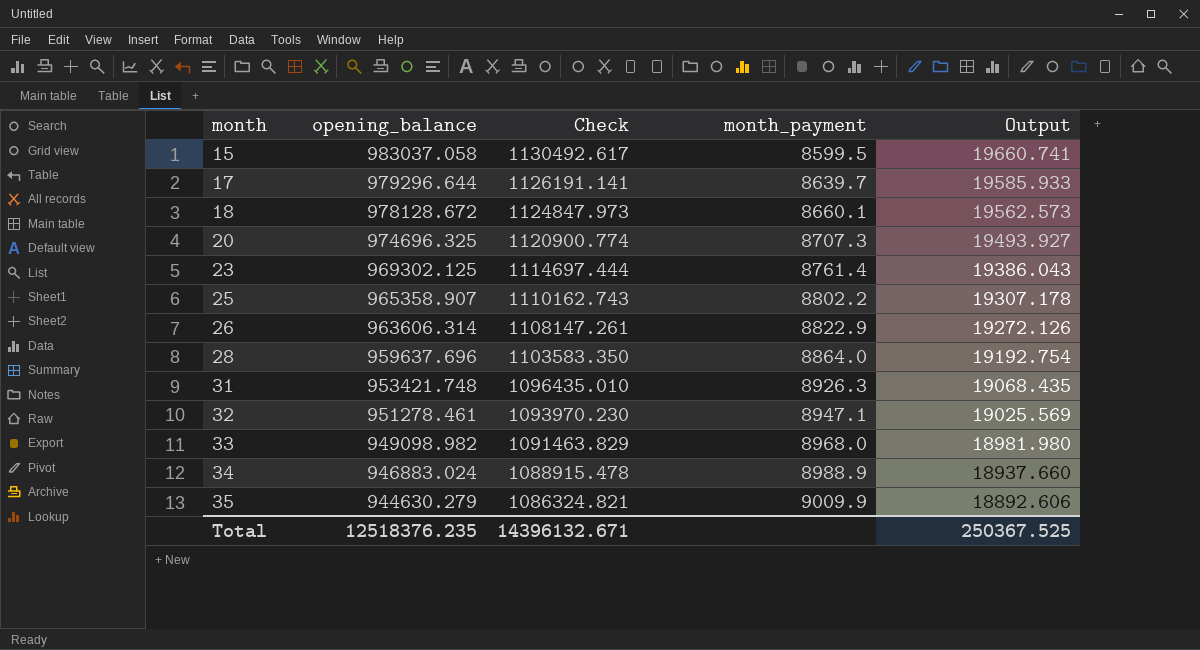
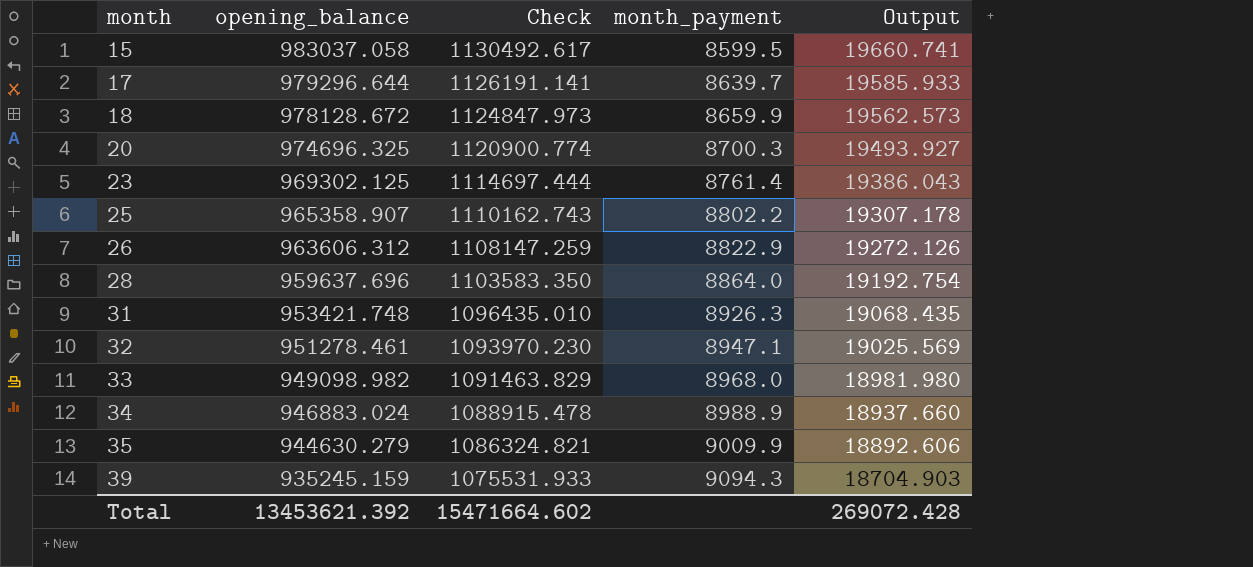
18 | month_payment: 8660.1 -> 8659.9
20 | month_payment: 8707.3 -> 8700.3
26 | opening_balance: 963606.314 -> 963606.312
26 | Check: 1108147.261 -> 1108147.259
row 39: none -> 935245.159 | 1075531.933 | 9094.3 | 18704.903
Total | opening_balance: 12518376.235 -> 13453621.392
Total | Check: 14396132.671 -> 15471664.602
Total | Output: 250367.525 -> 269072.428

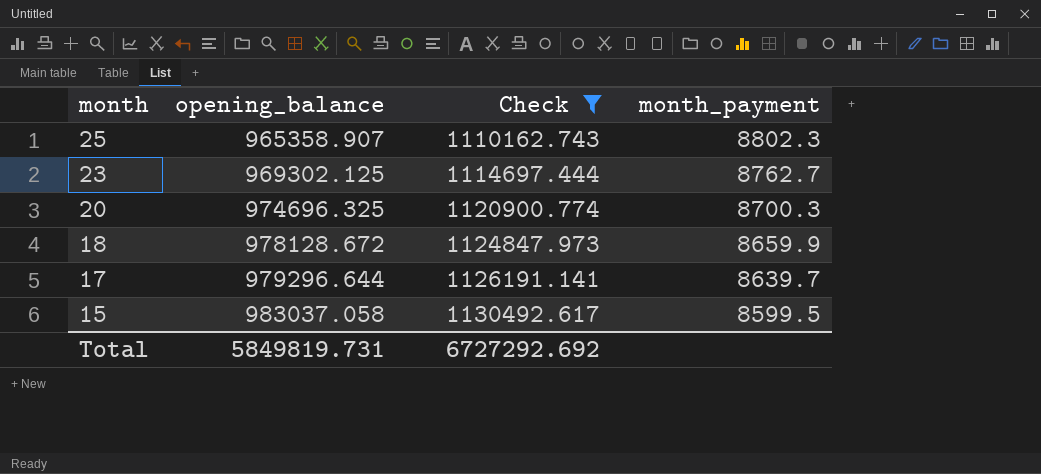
filter: none -> Check >= 1110162.743
row order: month ascending -> month descending
column Output | formula: [opening_balance] * 0.02 -> none
25 | month_payment: 8802.2 -> 8802.3
23 | month_payment: 8761.4 -> 8762.7
Total | opening_balance: 13453621.392 -> 5849819.731
Total | Check: 15471664.602 -> 6727292.692

